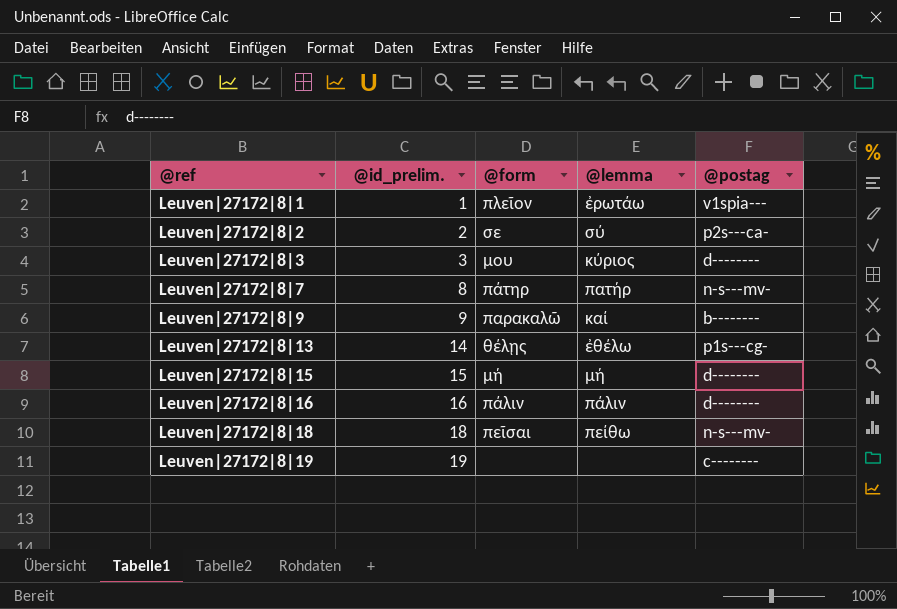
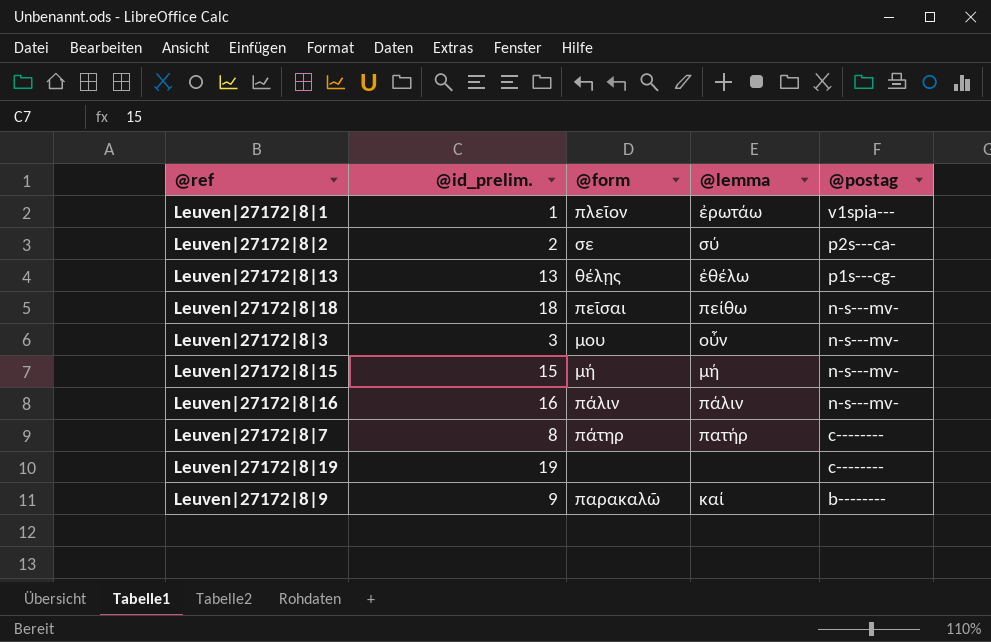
row order: @ref ascending -> @postag descending
Leuven|27172|8|13 | @id_prelim.: 14 -> 13
Leuven|27172|8|3 | @lemma: κύριος -> οὖν
Leuven|27172|8|3 | @postag: d-------- -> n-s---mv-
Leuven|27172|8|15 | @postag: d-------- -> n-s---mv-
Leuven|27172|8|16 | @postag: d-------- -> n-s---mv-
Leuven|27172|8|7 | @postag: n-s---mv- -> c--------

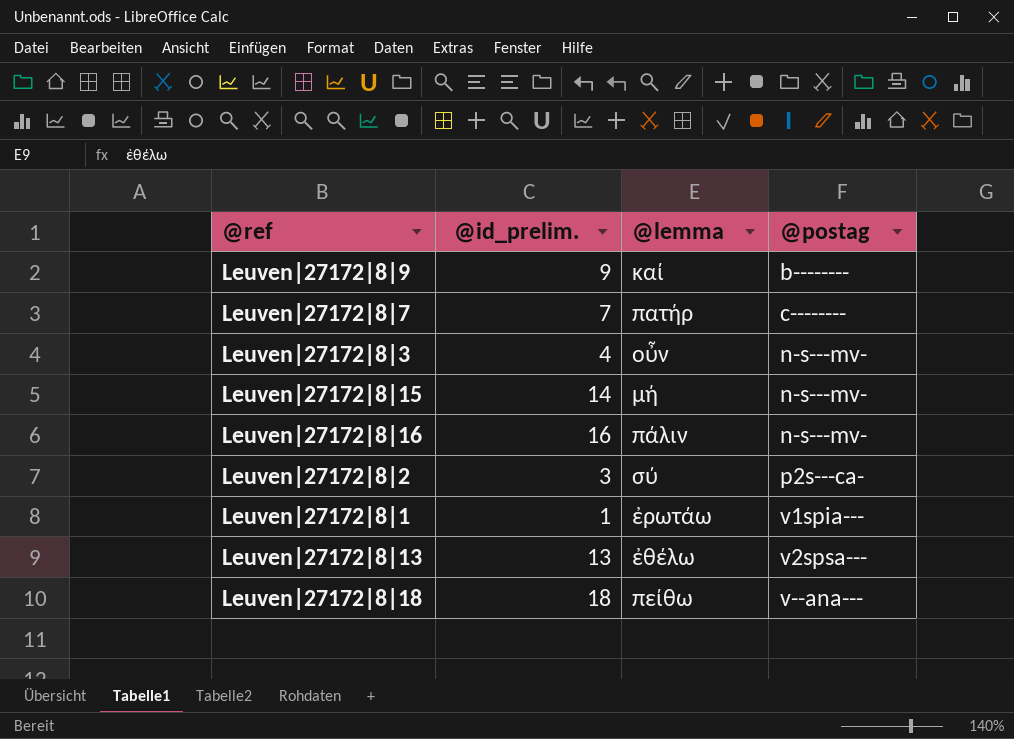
row order: @postag descending -> @postag ascending
column @form | position: 3 -> none
row Leuven|27172|8|19: 19 | none | none | c-------- -> none
Leuven|27172|8|7 | @id_prelim.: 8 -> 7
Leuven|27172|8|3 | @id_prelim.: 3 -> 4
Leuven|27172|8|15 | @id_prelim.: 15 -> 14
Leuven|27172|8|2 | @id_prelim.: 2 -> 3
Leuven|27172|8|13 | @postag: p1s---cg- -> v2spsa---
Leuven|27172|8|18 | @postag: n-s---mv- -> v--ana---

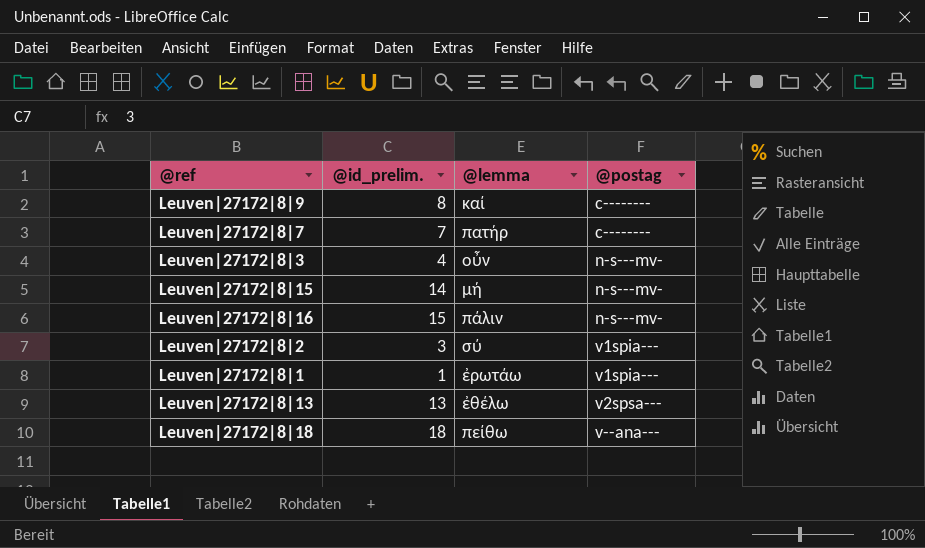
Leuven|27172|8|9 | @id_prelim.: 9 -> 8
Leuven|27172|8|9 | @postag: b-------- -> c--------
Leuven|27172|8|16 | @id_prelim.: 16 -> 15
Leuven|27172|8|2 | @postag: p2s---ca- -> v1spia---

